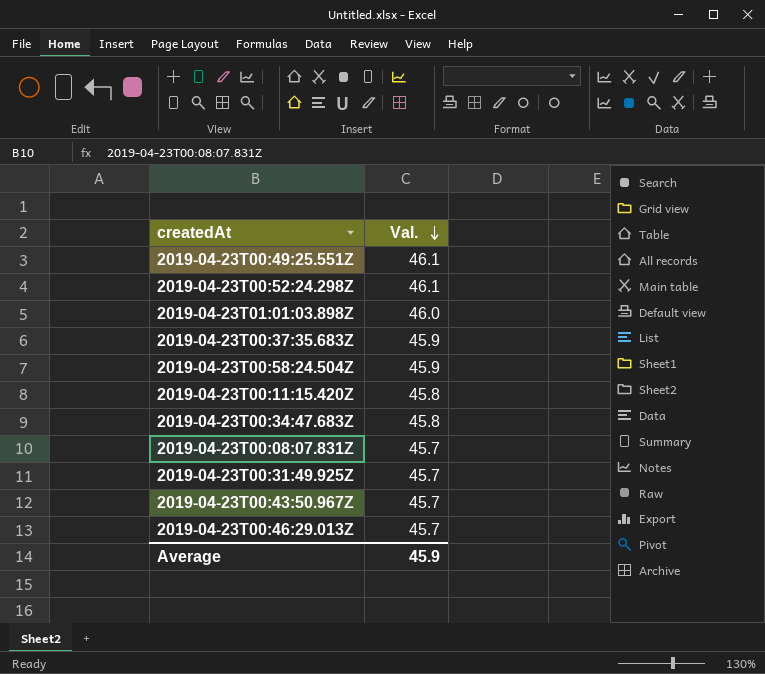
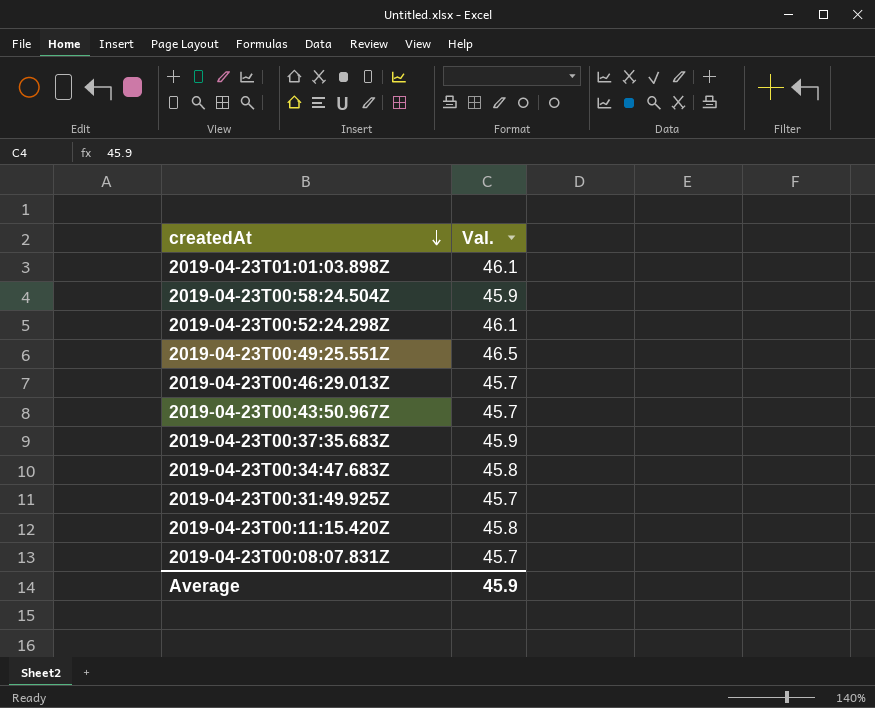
row order: Val. descending -> createdAt descending
2019-04-23T01:01:03.898Z | Val.: 46.0 -> 46.1
2019-04-23T00:49:25.551Z | Val.: 46.1 -> 46.5

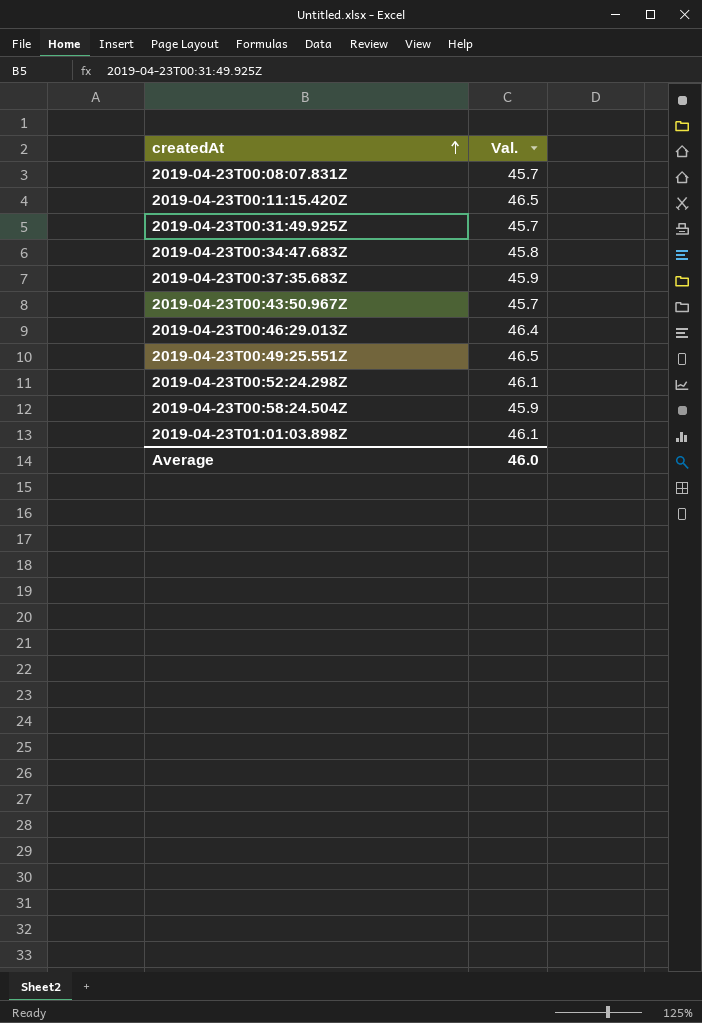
row order: createdAt descending -> createdAt ascending
2019-04-23T00:11:15.420Z | Val.: 45.8 -> 46.5
2019-04-23T00:46:29.013Z | Val.: 45.7 -> 46.4
Average | Val.: 45.9 -> 46.0

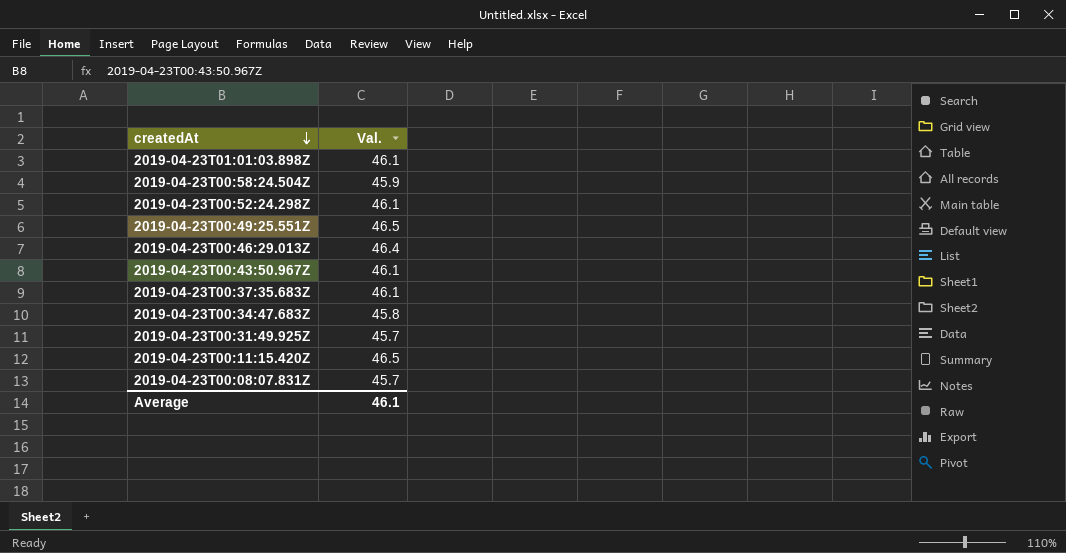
row order: createdAt ascending -> createdAt descending
2019-04-23T00:43:50.967Z | Val.: 45.7 -> 46.1
2019-04-23T00:37:35.683Z | Val.: 45.9 -> 46.1
Average | Val.: 46.0 -> 46.1

